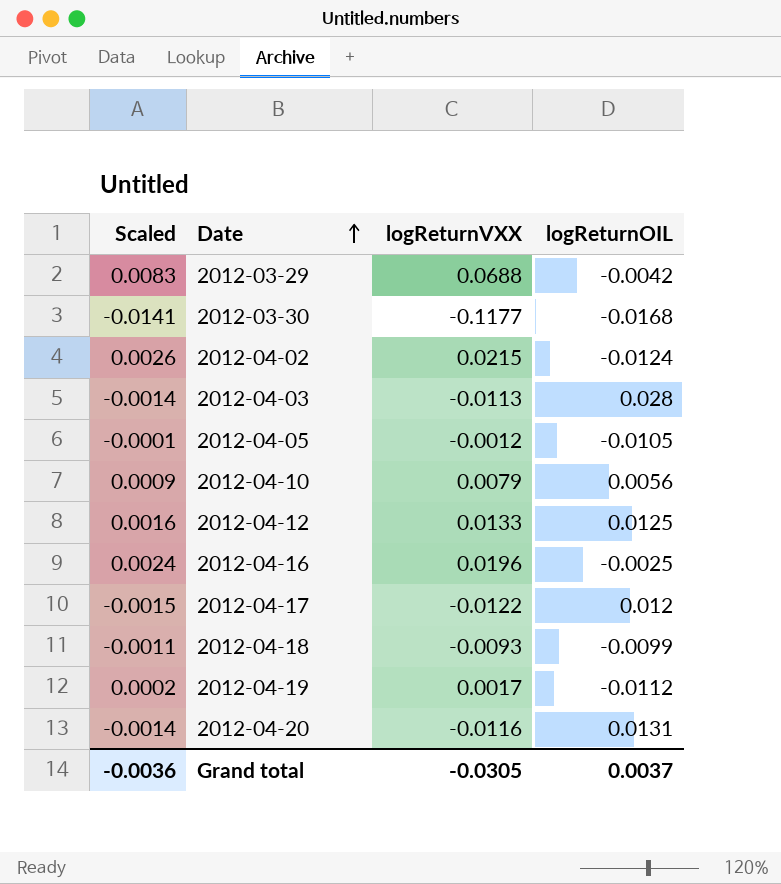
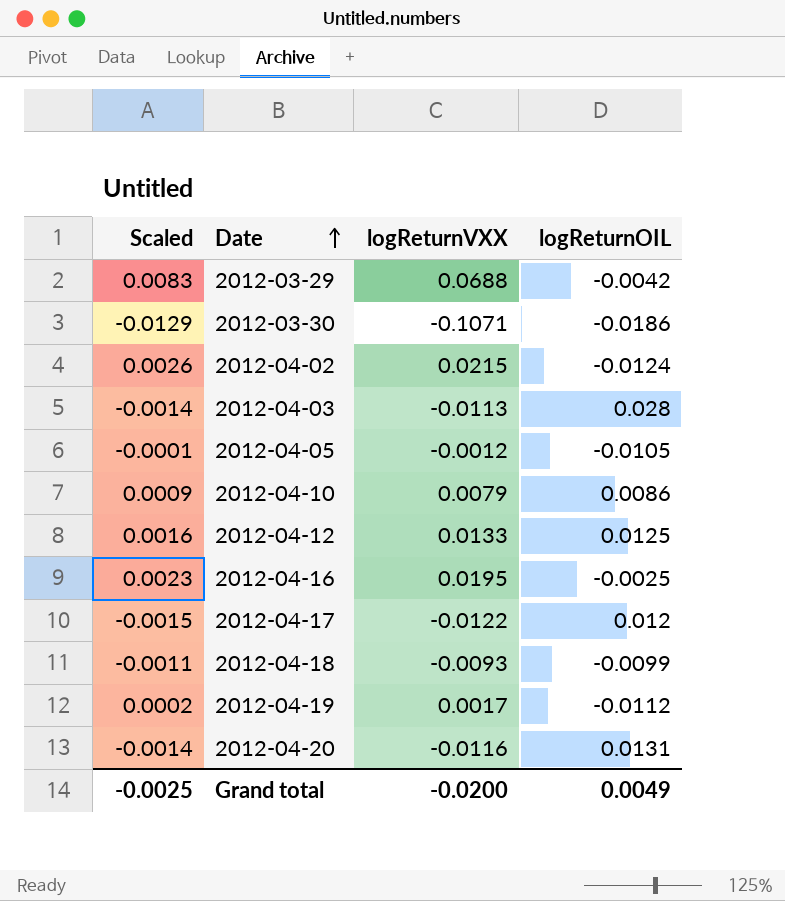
2012-03-30 | Scaled: -0.0141 -> -0.0129
2012-03-30 | logReturnVXX: -0.1177 -> -0.1071
2012-03-30 | logReturnOIL: -0.0168 -> -0.0186
2012-04-10 | logReturnOIL: 0.0056 -> 0.0086
2012-04-16 | Scaled: 0.0024 -> 0.0023
2012-04-16 | logReturnVXX: 0.0196 -> 0.0195
Grand total | Scaled: -0.0036 -> -0.0025
Grand total | logReturnVXX: -0.0305 -> -0.0200
Grand total | logReturnOIL: 0.0037 -> 0.0049

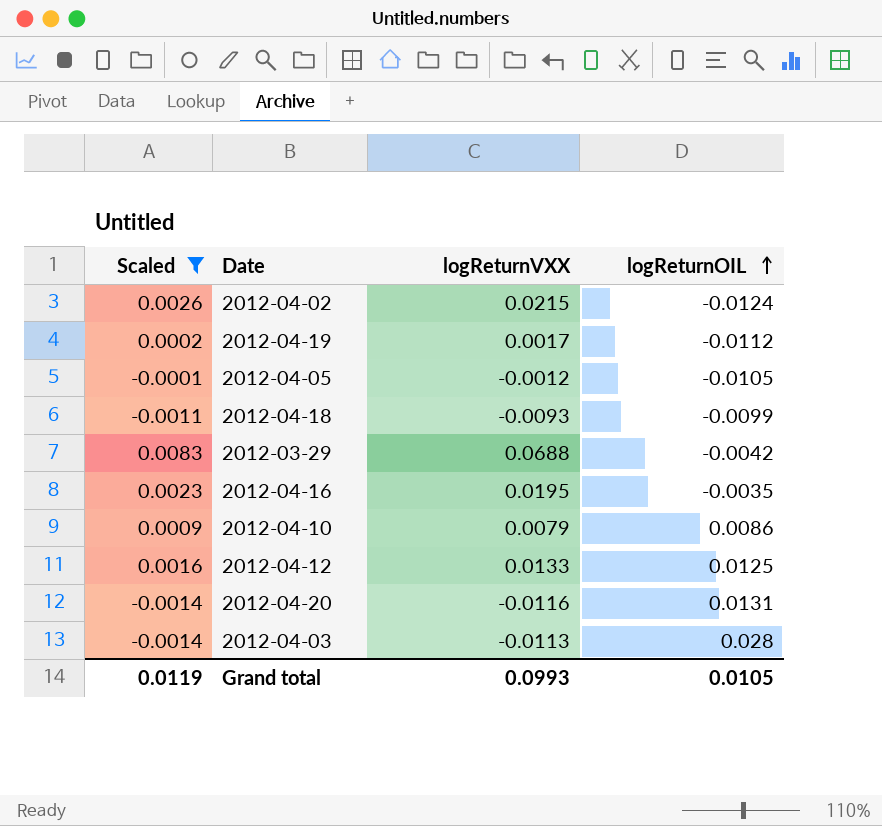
filter: none -> Scaled >= -0.0014
row order: Date ascending -> logReturnOIL ascending
2012-04-16 | logReturnOIL: -0.0025 -> -0.0035
Grand total | Scaled: -0.0025 -> 0.0119
Grand total | logReturnVXX: -0.0200 -> 0.0993
Grand total | logReturnOIL: 0.0049 -> 0.0105

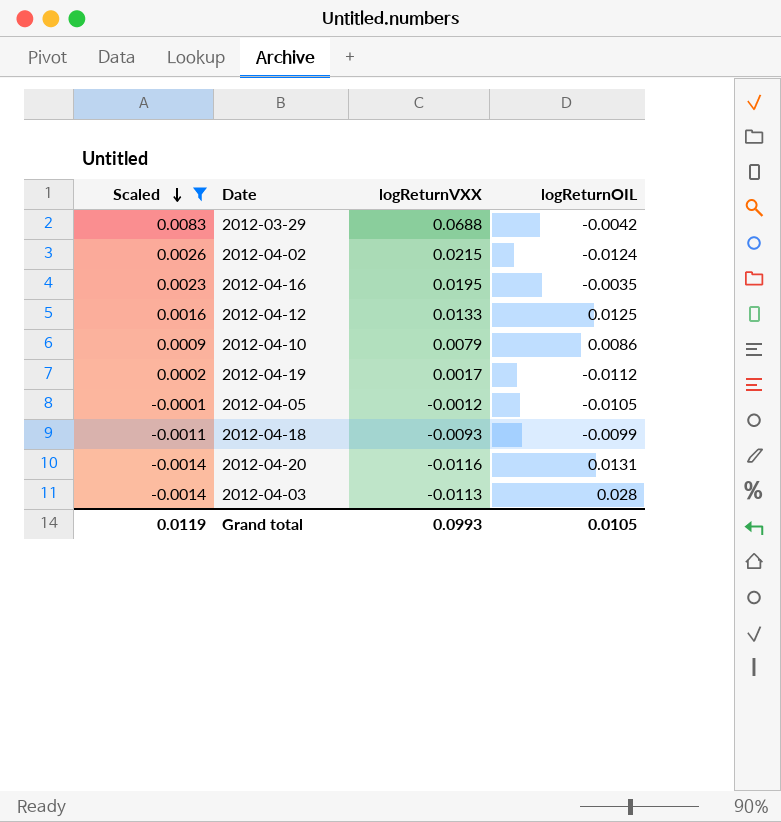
row order: logReturnOIL ascending -> Scaled descending

